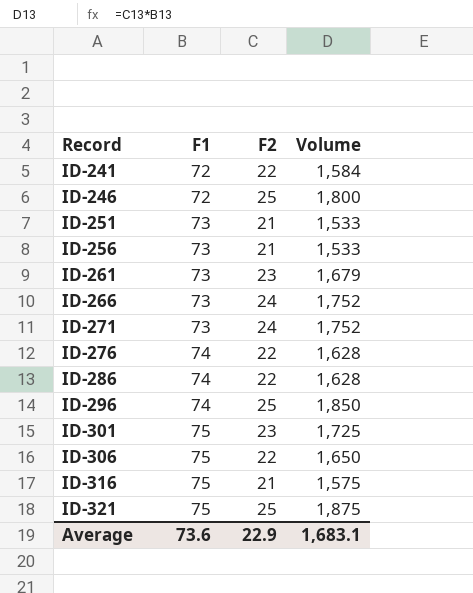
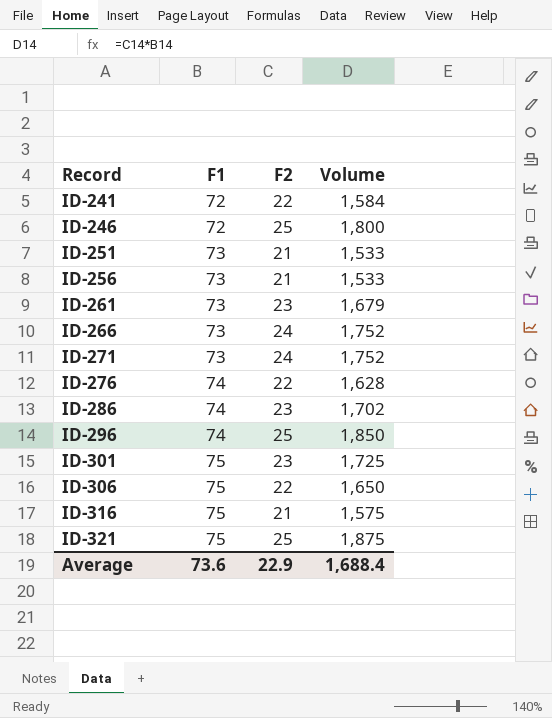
ID-286 | F2: 22 -> 23
ID-286 | Volume: 1,628 -> 1,702
Average | Volume: 1,683.1 -> 1,688.4

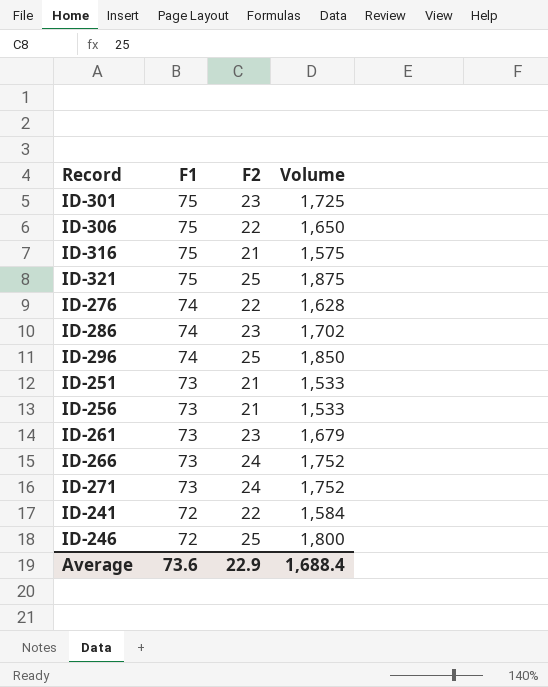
row order: Record ascending -> F1 descending

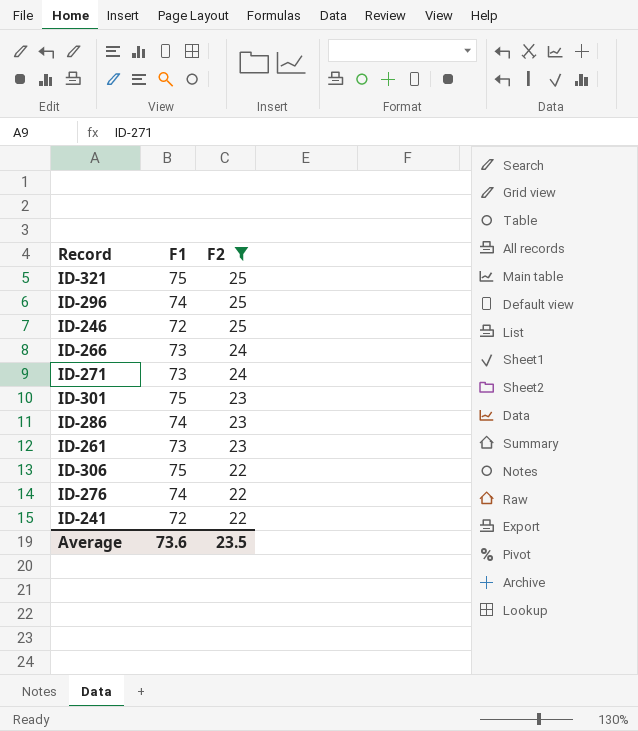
filter: none -> F2 != 21
row order: F1 descending -> F2 descending
column Volume | formula: [F1] * [F2] -> none
Average | F2: 22.9 -> 23.5

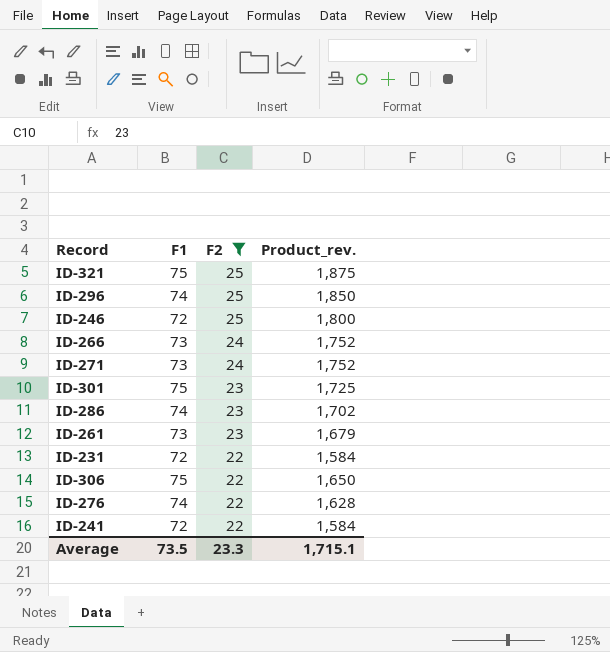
column Product_rev. | formula: none -> [F1] * [F2]
row ID-231: none -> 72 | 22 | 1,584
Average | F1: 73.6 -> 73.5
Average | F2: 23.5 -> 23.3

